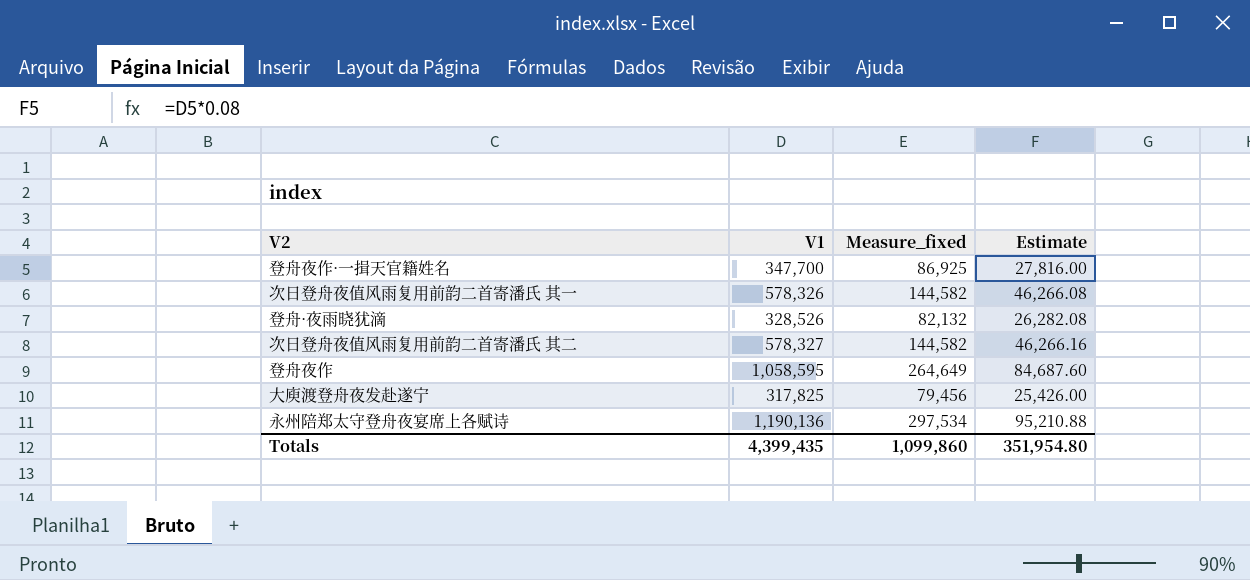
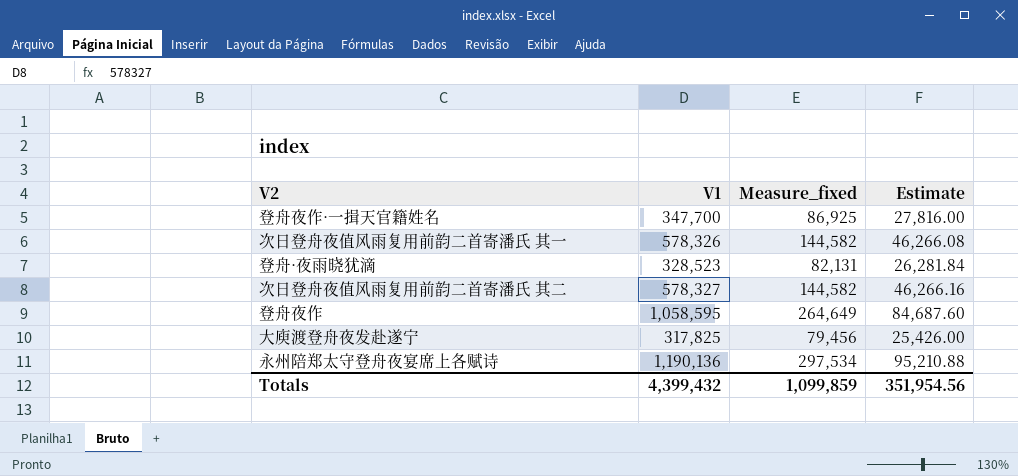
登舟·夜雨晓犹滴 | V1: 328,526 -> 328,523
登舟·夜雨晓犹滴 | Measure_fixed: 82,132 -> 82,131
登舟·夜雨晓犹滴 | Estimate: 26,282.08 -> 26,281.84
Totals | V1: 4,399,435 -> 4,399,432
Totals | Measure_fixed: 1,099,860 -> 1,099,859
Totals | Estimate: 351,954.80 -> 351,954.56

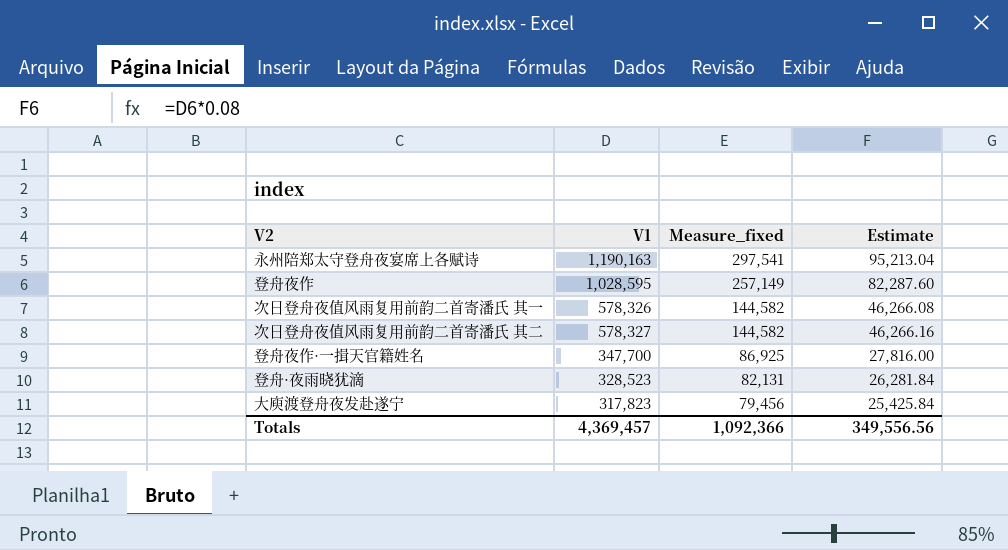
row order: none -> Measure_fixed descending
永州陪郑太守登舟夜宴席上各赋诗 | V1: 1,190,136 -> 1,190,163
永州陪郑太守登舟夜宴席上各赋诗 | Measure_fixed: 297,534 -> 297,541
永州陪郑太守登舟夜宴席上各赋诗 | Estimate: 95,210.88 -> 95,213.04
登舟夜作 | V1: 1,058,595 -> 1,028,595
登舟夜作 | Measure_fixed: 264,649 -> 257,149
登舟夜作 | Estimate: 84,687.60 -> 82,287.60
大庾渡登舟夜发赴遂宁 | V1: 317,825 -> 317,823
大庾渡登舟夜发赴遂宁 | Estimate: 25,426.00 -> 25,425.84
Totals | V1: 4,399,432 -> 4,369,457
Totals | Measure_fixed: 1,099,859 -> 1,092,366
Totals | Estimate: 351,954.56 -> 349,556.56

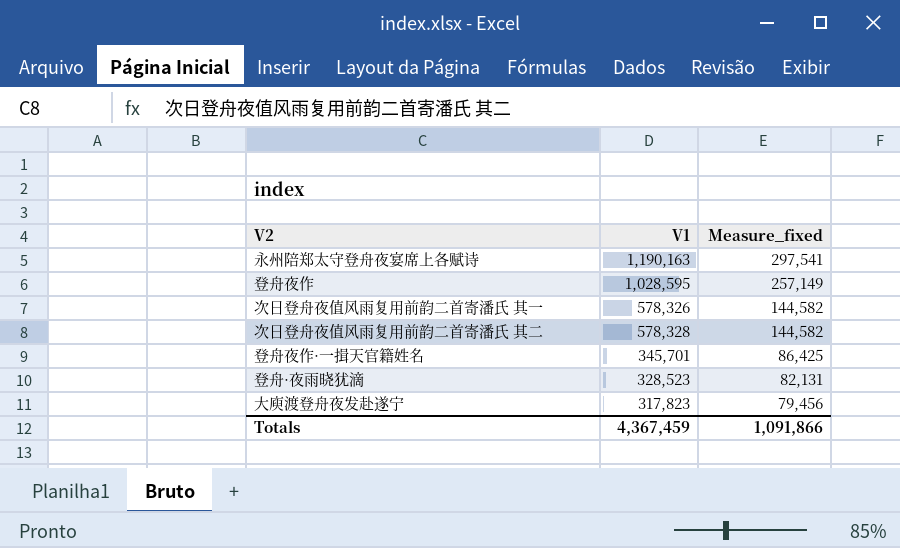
column Estimate | formula: [V1] * 0.08 -> none
次日登舟夜值风雨复用前韵二首寄潘氏 其二 | V1: 578,327 -> 578,328
登舟夜作·一揖天官籍姓名 | V1: 347,700 -> 345,701
登舟夜作·一揖天官籍姓名 | Measure_fixed: 86,925 -> 86,425
Totals | V1: 4,369,457 -> 4,367,459
Totals | Measure_fixed: 1,092,366 -> 1,091,866

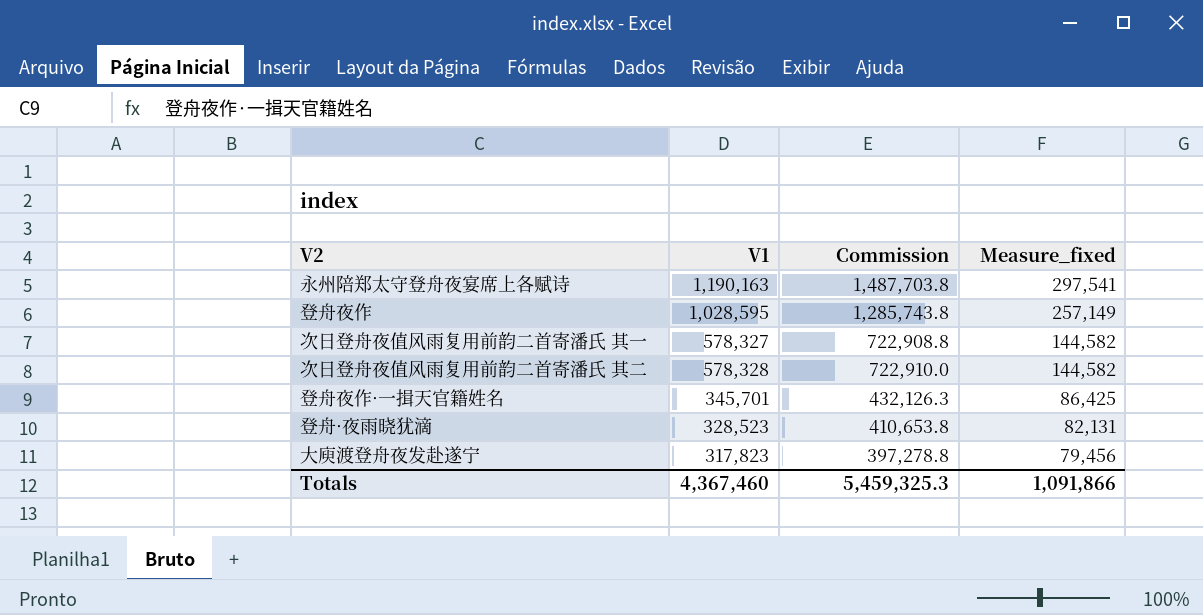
column Commission | formula: none -> [V1] * 1.25
次日登舟夜值风雨复用前韵二首寄潘氏 其一 | V1: 578,326 -> 578,327
Totals | V1: 4,367,459 -> 4,367,460

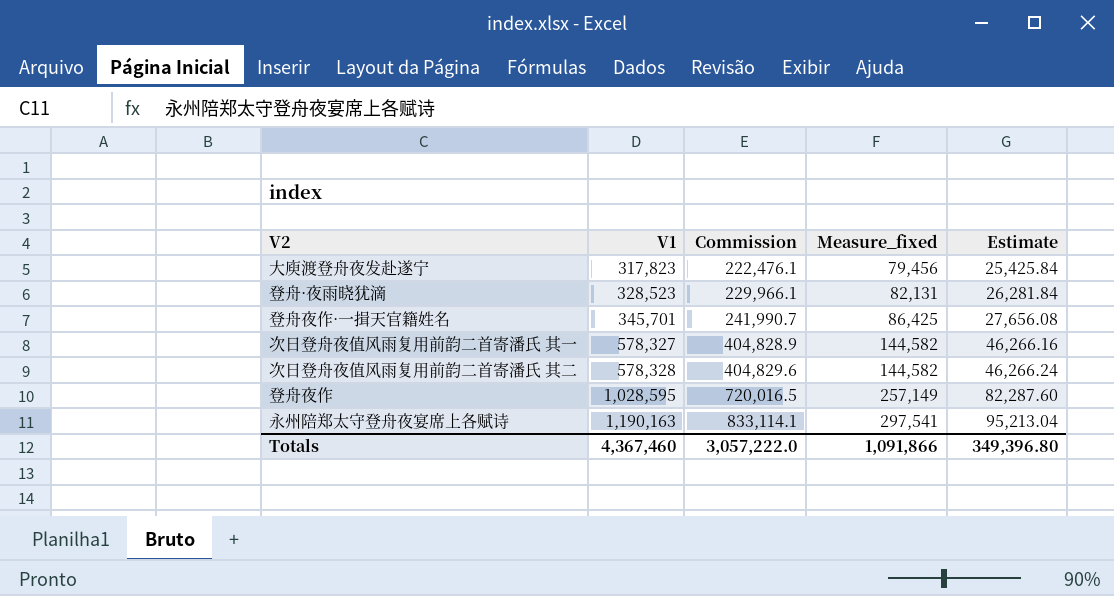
row order: Measure_fixed descending -> V1 ascending
column Commission | formula: [V1] * 1.25 -> [V1] * 0.7
column Estimate | formula: none -> [V1] * 0.08
Totals | Commission: 5,459,325.3 -> 3,057,222.0

